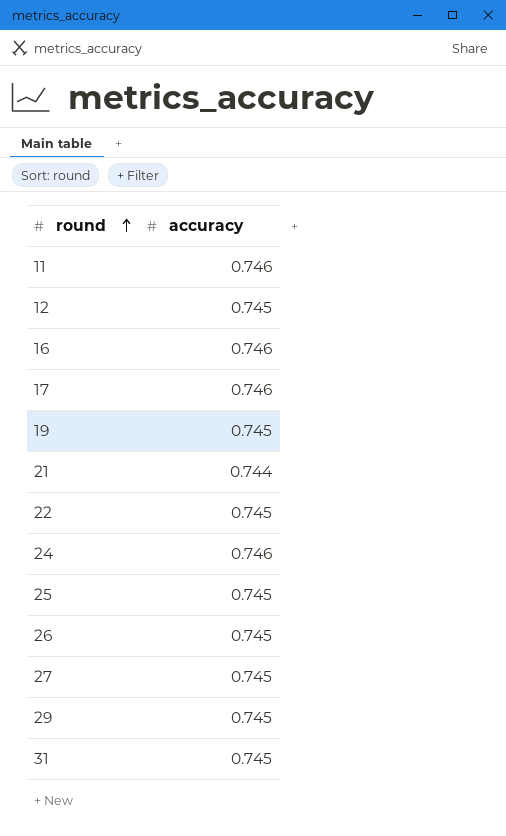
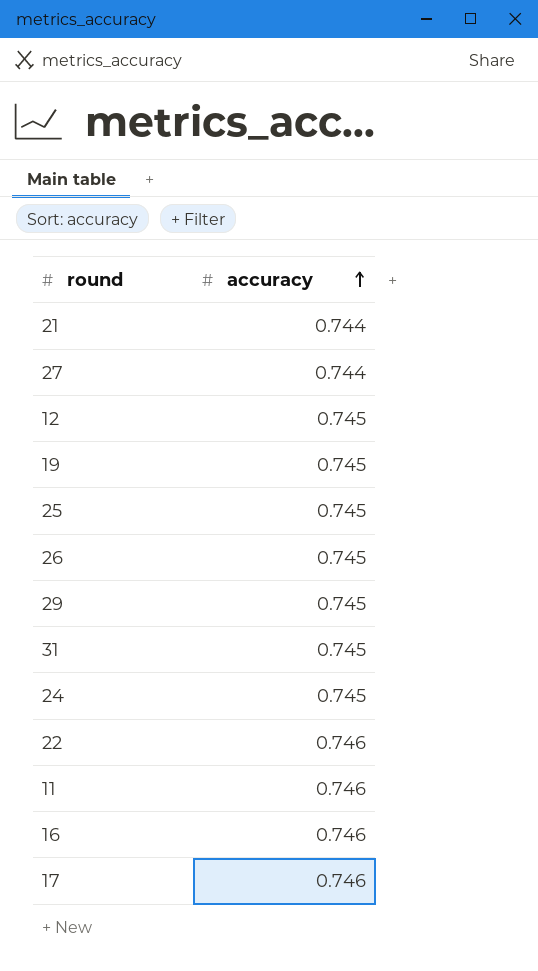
row order: round ascending -> accuracy ascending
27 | accuracy: 0.745 -> 0.744
24 | accuracy: 0.746 -> 0.745
22 | accuracy: 0.745 -> 0.746

